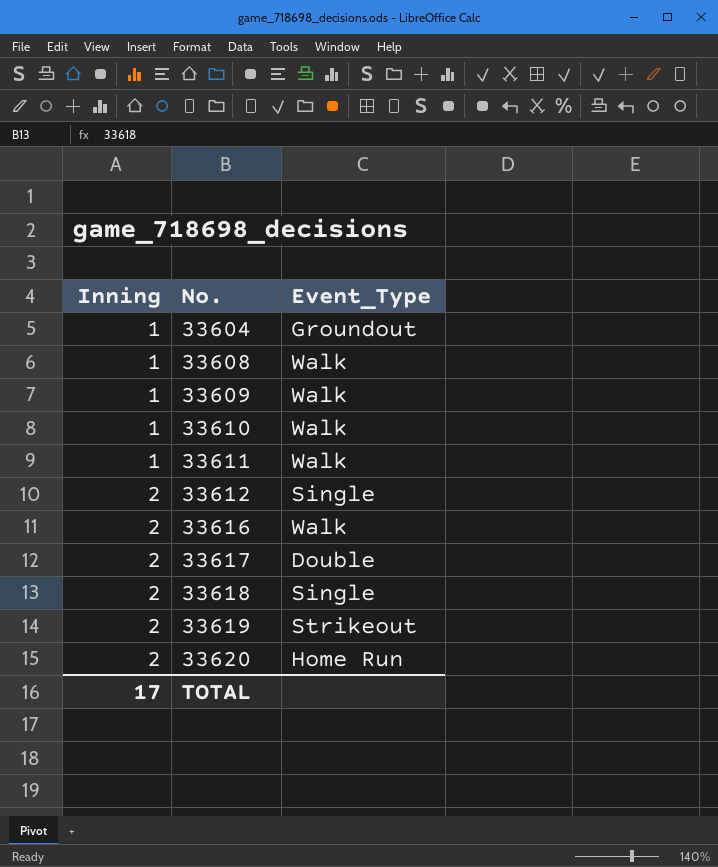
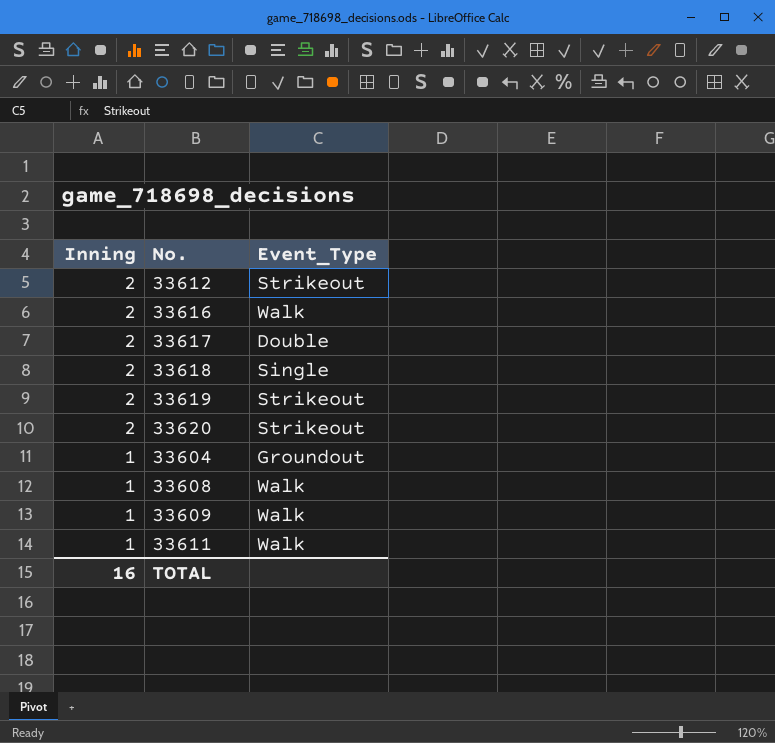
row order: Inning ascending -> Inning descending
row 33610: 1 | Walk -> none
33612 | Event_Type: Single -> Strikeout
33620 | Event_Type: Home Run -> Strikeout
TOTAL | Inning: 17 -> 16

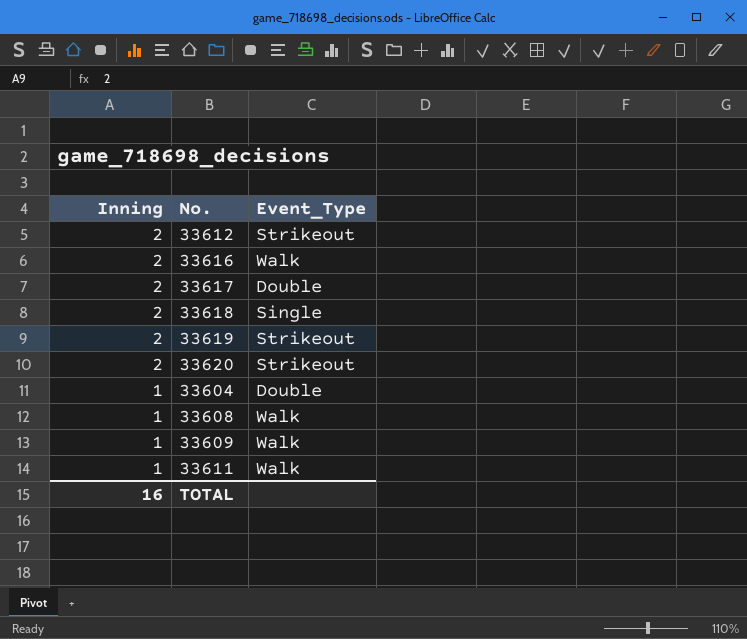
33604 | Event_Type: Groundout -> Double

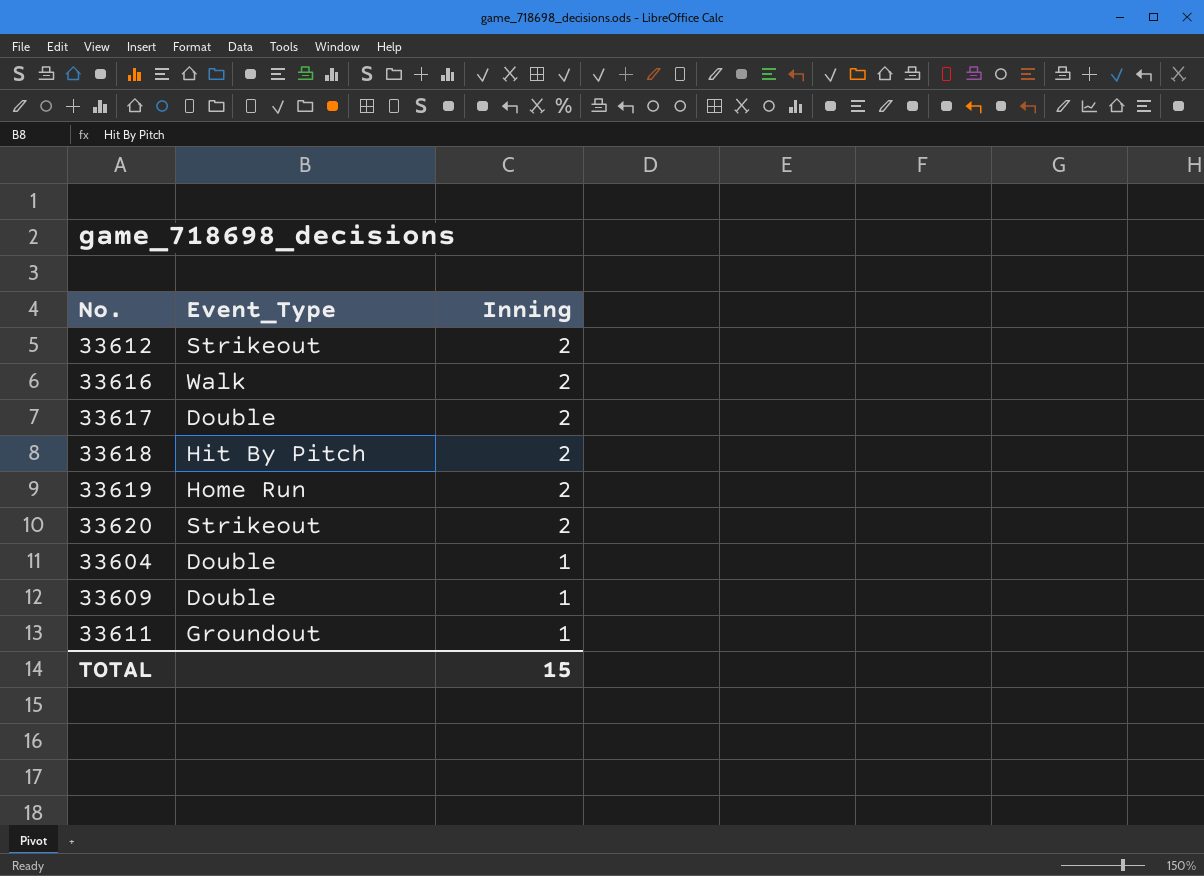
column Inning | position: 1 -> 3
row 33608: 1 | Walk -> none
33618 | Event_Type: Single -> Hit By Pitch
33619 | Event_Type: Strikeout -> Home Run
33609 | Event_Type: Walk -> Double
33611 | Event_Type: Walk -> Groundout
TOTAL | Inning: 16 -> 15

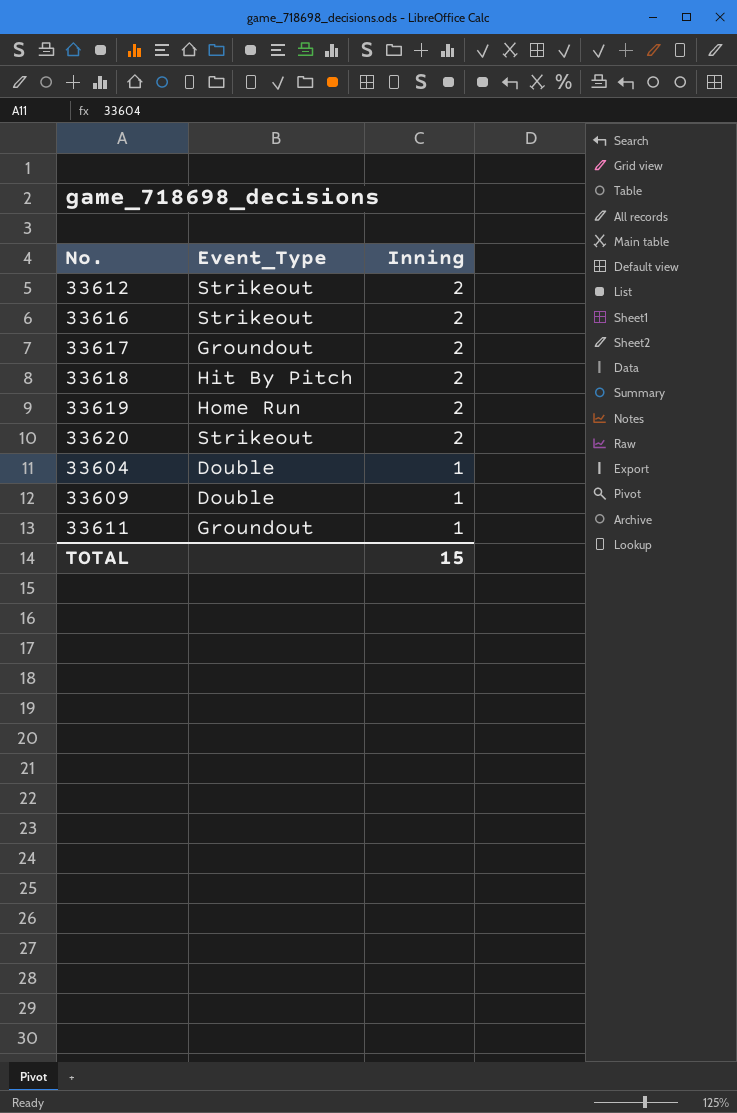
33616 | Event_Type: Walk -> Strikeout
33617 | Event_Type: Double -> Groundout

